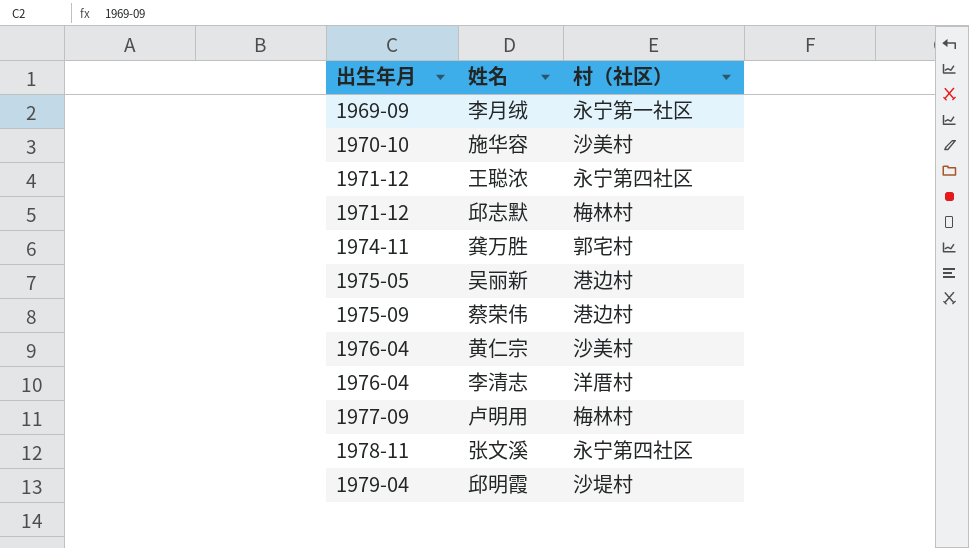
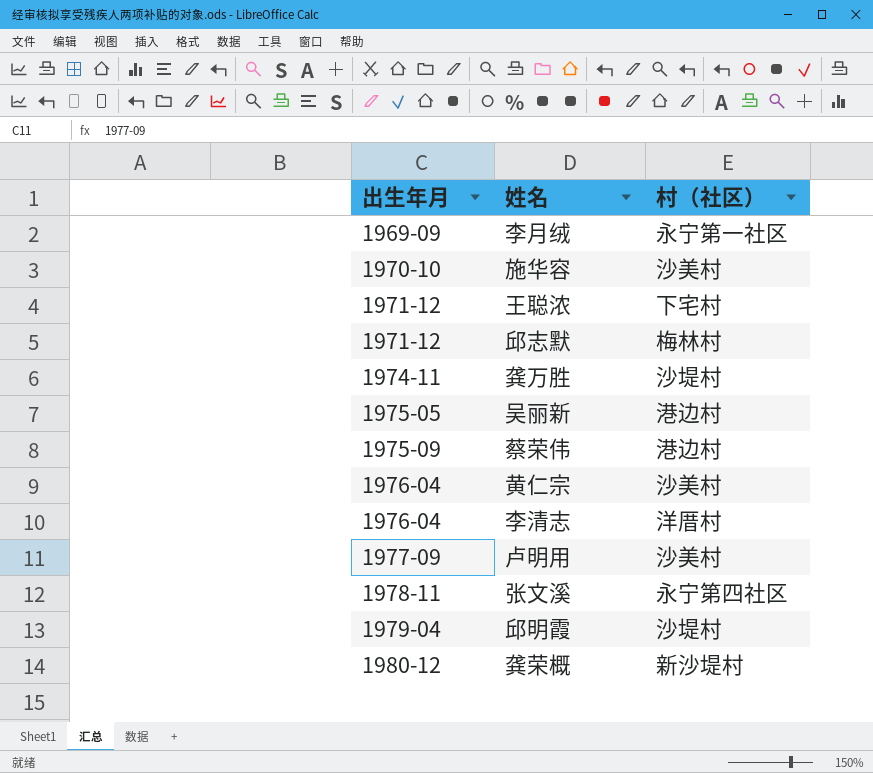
王聪浓 | 村（社区）: 永宁第四社区 -> 下宅村
龚万胜 | 村（社区）: 郭宅村 -> 沙堤村
卢明用 | 村（社区）: 梅林村 -> 沙美村
row 龚荣概: none -> 1980-12 | 新沙堤村

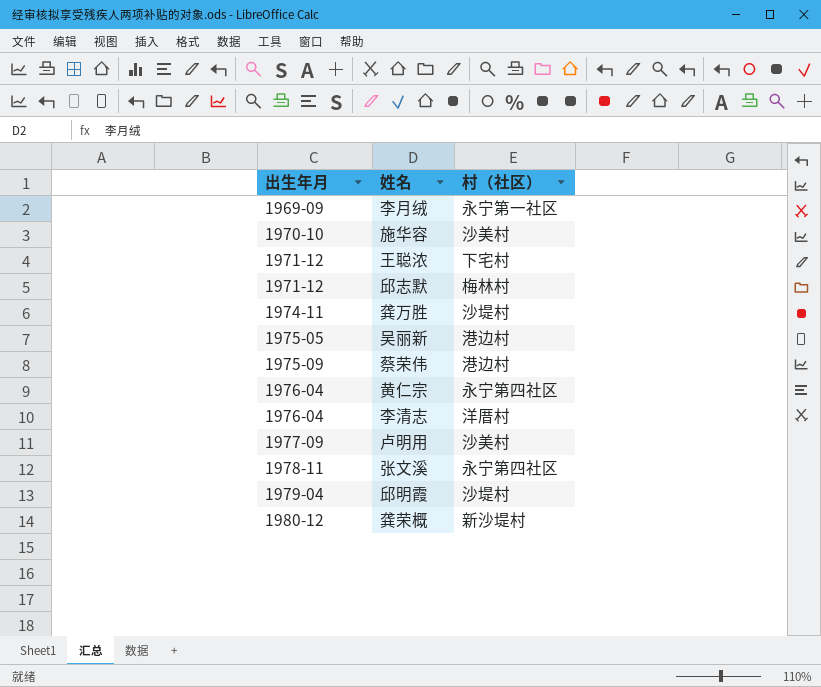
黄仁宗 | 村（社区）: 沙美村 -> 永宁第四社区

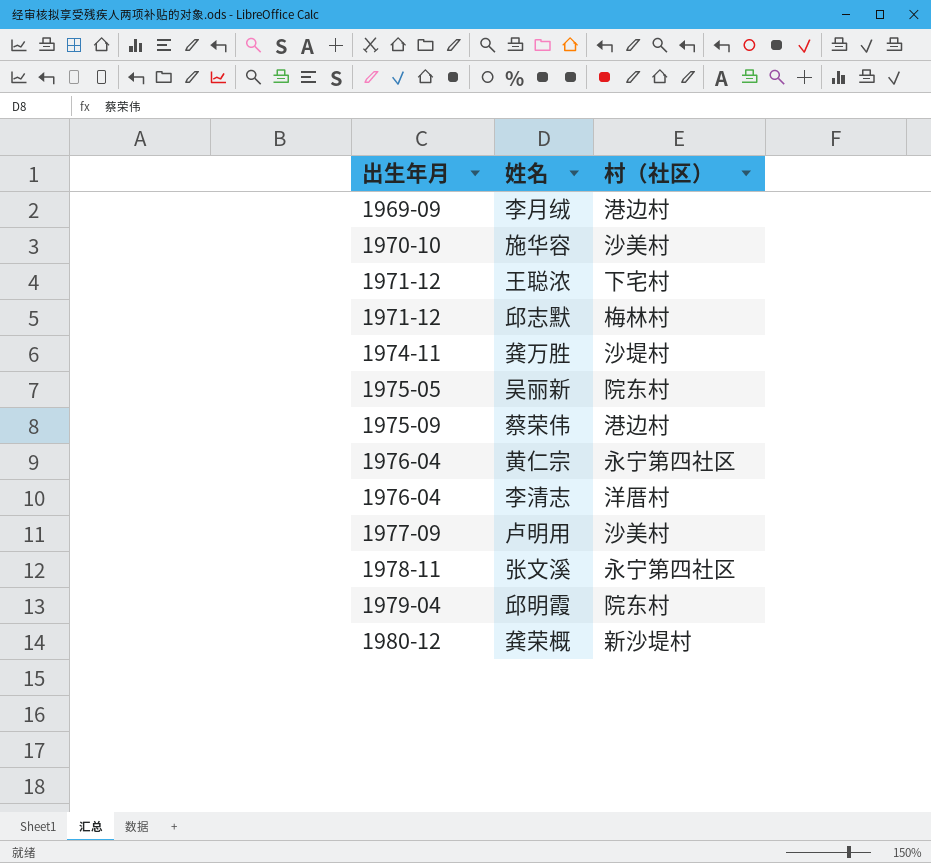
李月绒 | 村（社区）: 永宁第一社区 -> 港边村
吴丽新 | 村（社区）: 港边村 -> 院东村
邱明霞 | 村（社区）: 沙堤村 -> 院东村

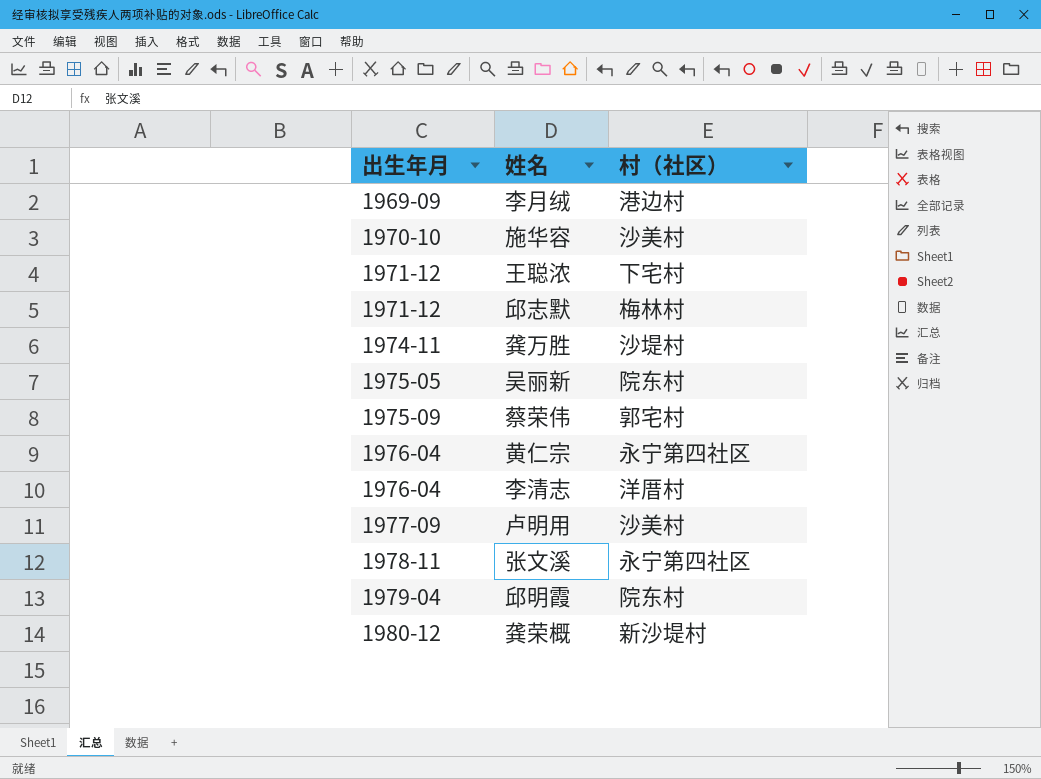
蔡荣伟 | 村（社区）: 港边村 -> 郭宅村

